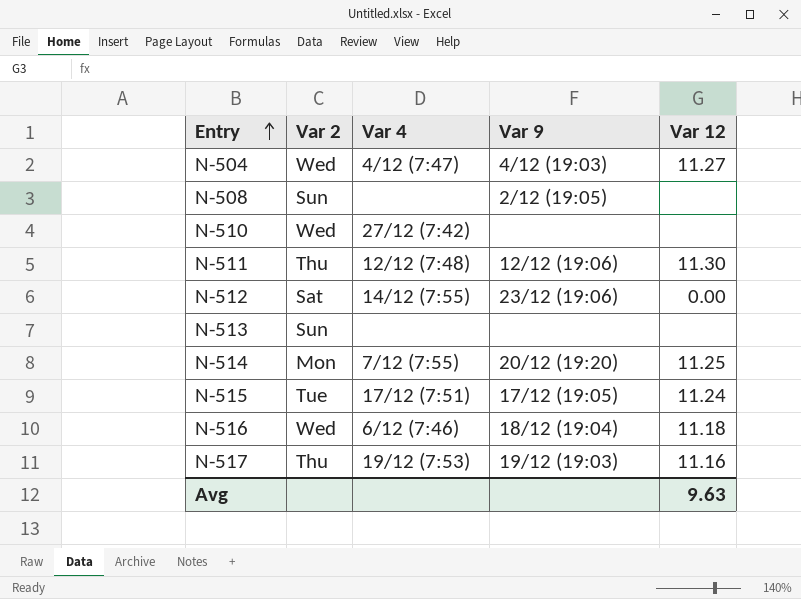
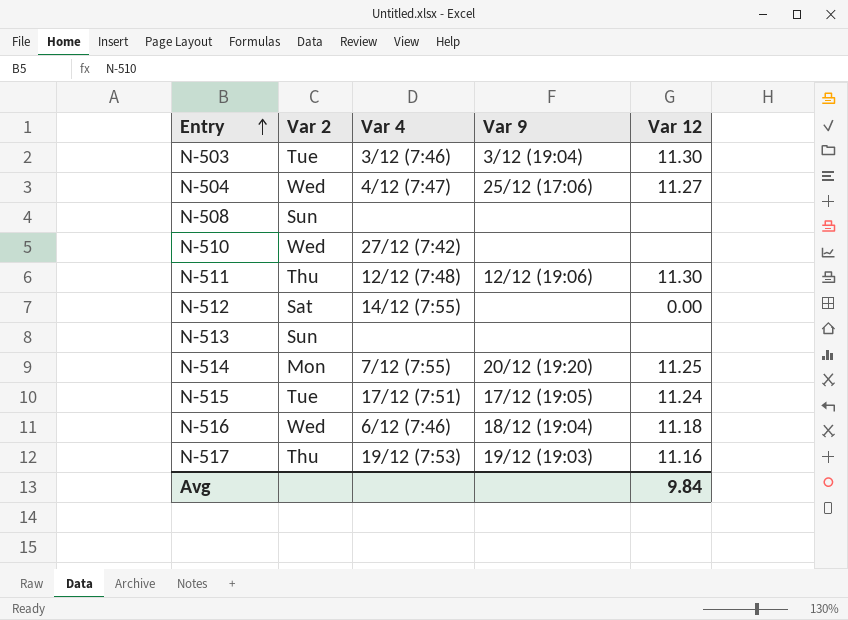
row N-503: none -> Tue | 3/12 (7:46) | 3/12 (19:04) | 11.30
N-504 | Var 9: 4/12 (19:03) -> 25/12 (17:06)
N-508 | Var 9: 2/12 (19:05) -> none
N-512 | Var 9: 23/12 (19:06) -> none
Avg | Var 12: 9.63 -> 9.84

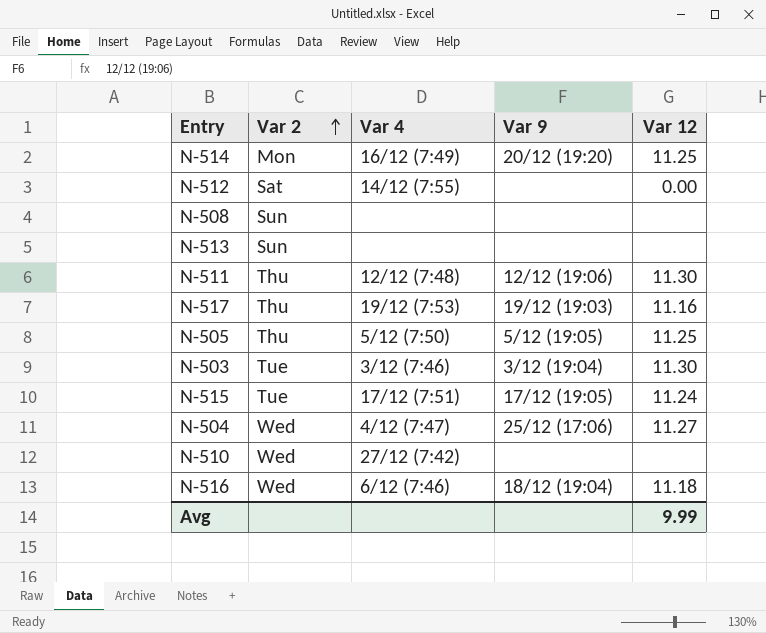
row order: Entry ascending -> Var 2 ascending
N-514 | Var 4: 7/12 (7:55) -> 16/12 (7:49)
row N-505: none -> Thu | 5/12 (7:50) | 5/12 (19:05) | 11.25
Avg | Var 12: 9.84 -> 9.99

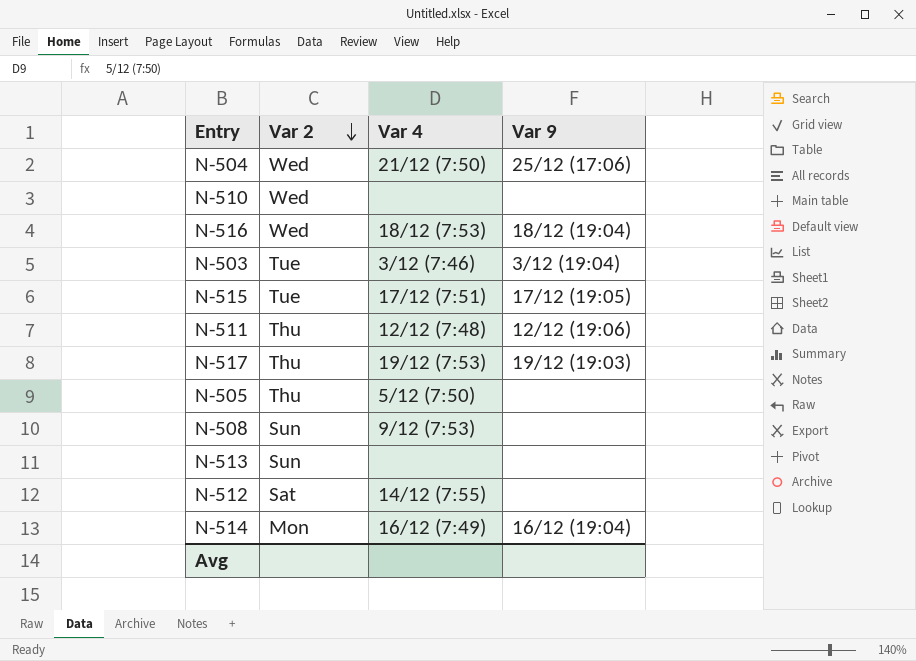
row order: Var 2 ascending -> Var 2 descending
column Var 12 | position: 5 -> none
N-504 | Var 4: 4/12 (7:47) -> 21/12 (7:50)
N-510 | Var 4: 27/12 (7:42) -> none
N-516 | Var 4: 6/12 (7:46) -> 18/12 (7:53)
N-505 | Var 9: 5/12 (19:05) -> none
N-508 | Var 4: none -> 9/12 (7:53)
N-514 | Var 9: 20/12 (19:20) -> 16/12 (19:04)

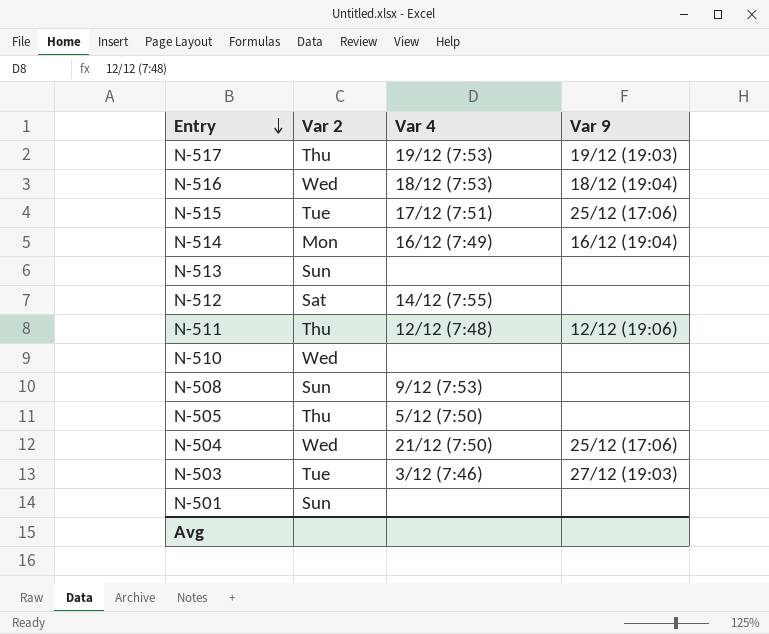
row order: Var 2 descending -> Entry descending
N-515 | Var 9: 17/12 (19:05) -> 25/12 (17:06)
N-503 | Var 9: 3/12 (19:04) -> 27/12 (19:03)
row N-501: none -> Sun | none | none

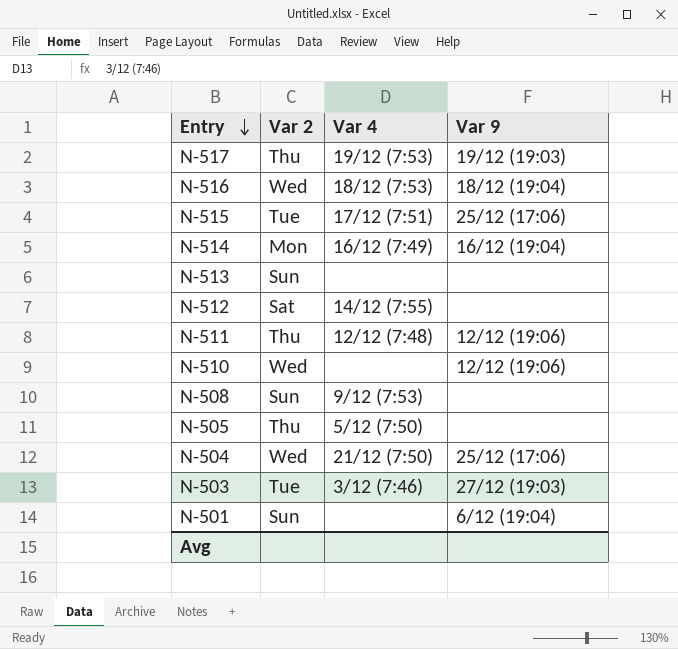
N-510 | Var 9: none -> 12/12 (19:06)
N-501 | Var 9: none -> 6/12 (19:04)

